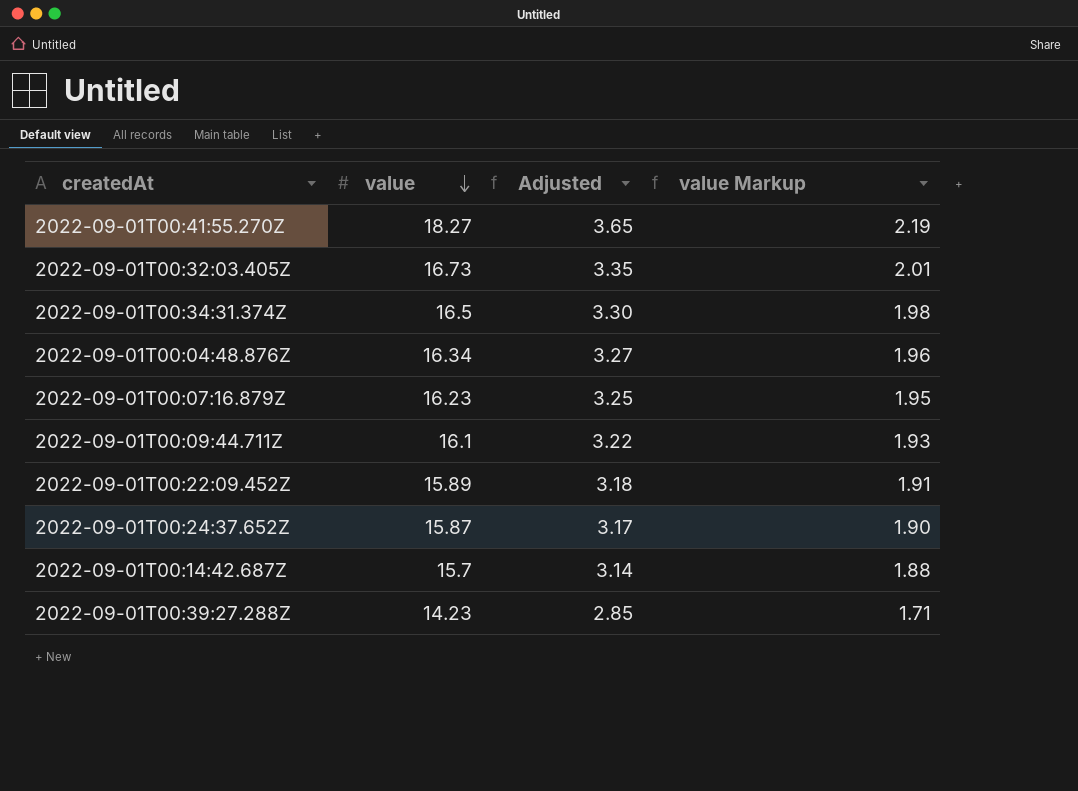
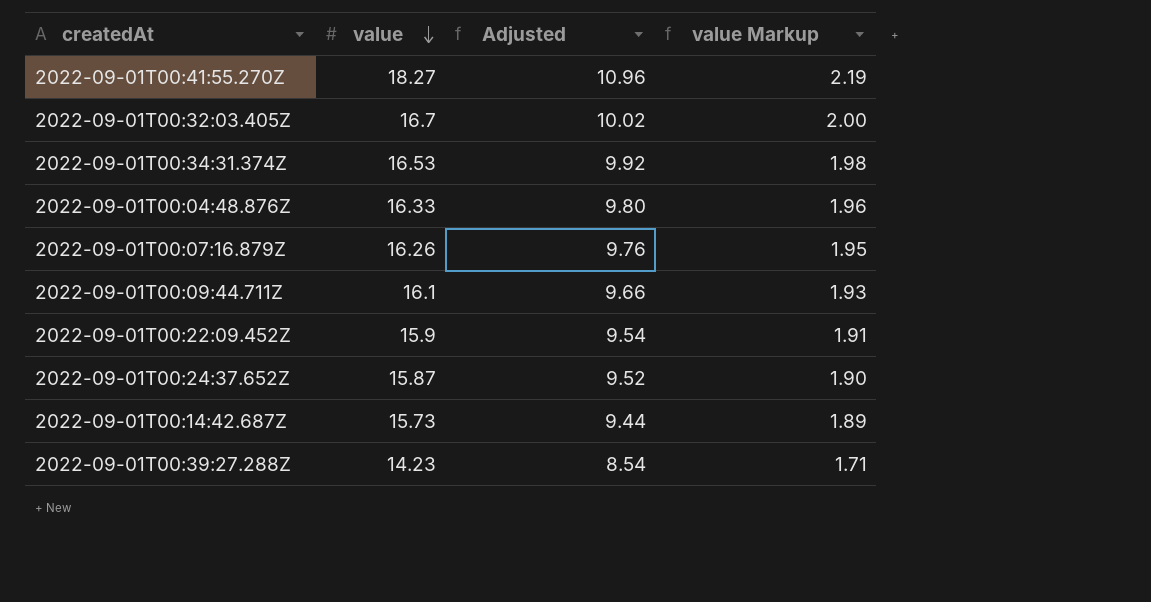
column Adjusted | formula: [value] * 0.2 -> [value] * 0.6
2022-09-01T00:32:03.405Z | value: 16.73 -> 16.7
2022-09-01T00:32:03.405Z | value Markup: 2.01 -> 2.00
2022-09-01T00:34:31.374Z | value: 16.5 -> 16.53
2022-09-01T00:04:48.876Z | value: 16.34 -> 16.33
2022-09-01T00:07:16.879Z | value: 16.23 -> 16.26
2022-09-01T00:22:09.452Z | value: 15.89 -> 15.9
2022-09-01T00:14:42.687Z | value: 15.7 -> 15.73
2022-09-01T00:14:42.687Z | value Markup: 1.88 -> 1.89

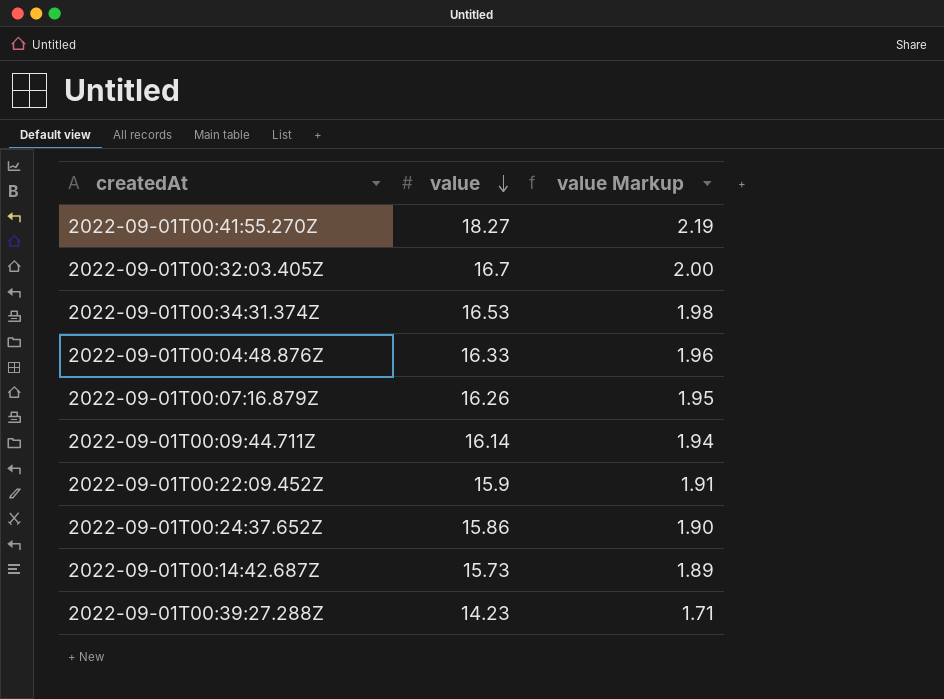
column Adjusted | formula: [value] * 0.6 -> none
2022-09-01T00:09:44.711Z | value: 16.1 -> 16.14
2022-09-01T00:09:44.711Z | value Markup: 1.93 -> 1.94
2022-09-01T00:24:37.652Z | value: 15.87 -> 15.86

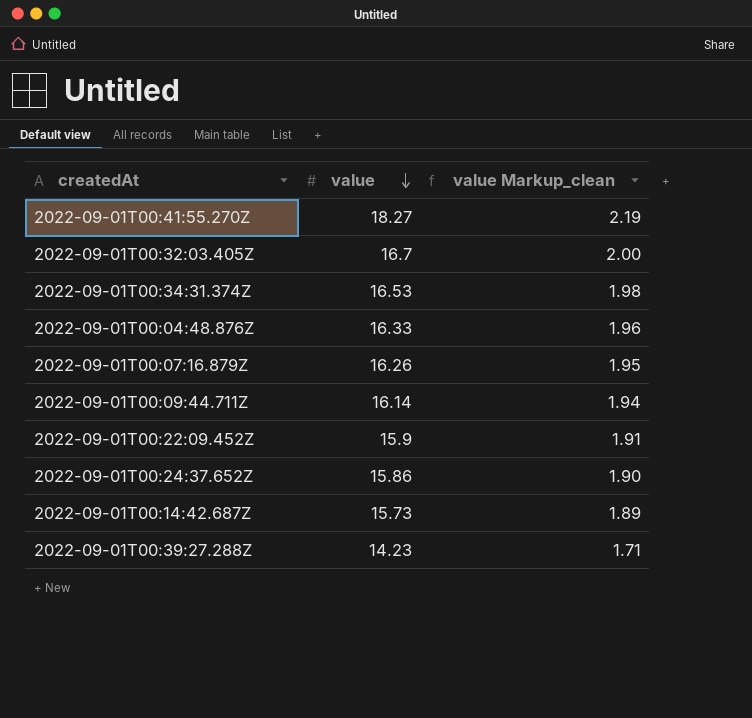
column name: value Markup -> value Markup_clean

